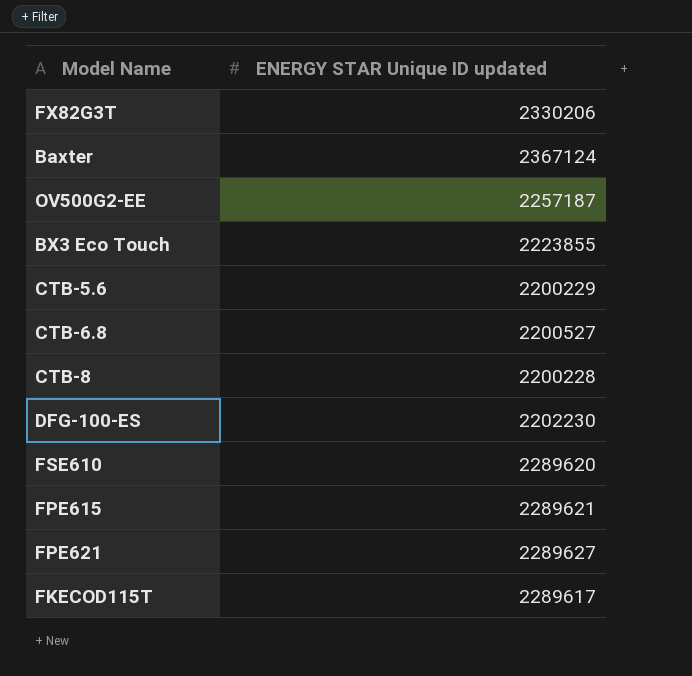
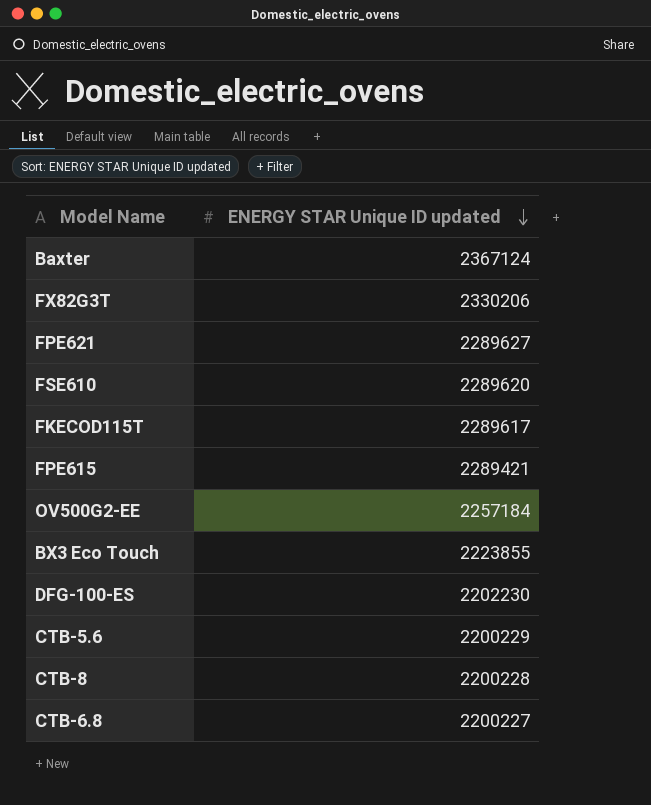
row order: none -> ENERGY STAR Unique ID updated descending
FPE615 | ENERGY STAR Unique ID updated: 2289621 -> 2289421
OV500G2-EE | ENERGY STAR Unique ID updated: 2257187 -> 2257184
CTB-6.8 | ENERGY STAR Unique ID updated: 2200527 -> 2200227

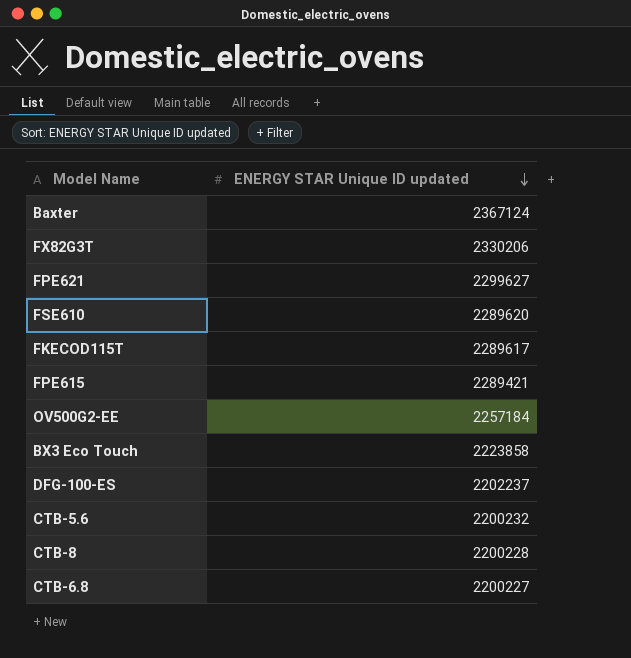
FPE621 | ENERGY STAR Unique ID updated: 2289627 -> 2299627
BX3 Eco Touch | ENERGY STAR Unique ID updated: 2223855 -> 2223858
DFG-100-ES | ENERGY STAR Unique ID updated: 2202230 -> 2202237
CTB-5.6 | ENERGY STAR Unique ID updated: 2200229 -> 2200232

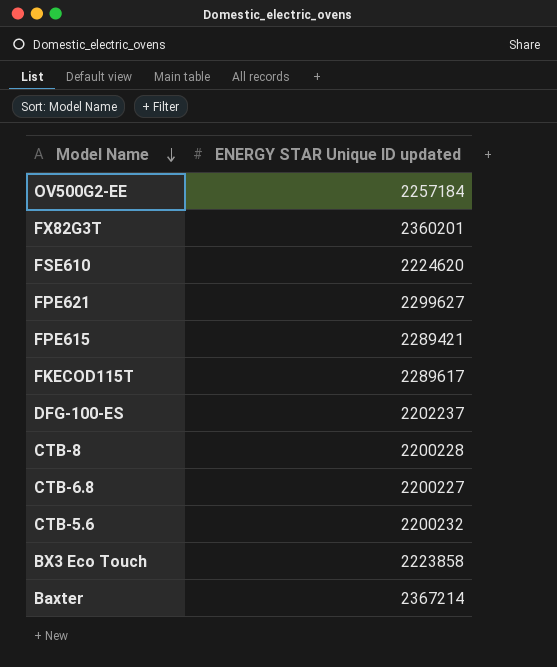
row order: ENERGY STAR Unique ID updated descending -> Model Name descending
FX82G3T | ENERGY STAR Unique ID updated: 2330206 -> 2360201
FSE610 | ENERGY STAR Unique ID updated: 2289620 -> 2224620
Baxter | ENERGY STAR Unique ID updated: 2367124 -> 2367214

